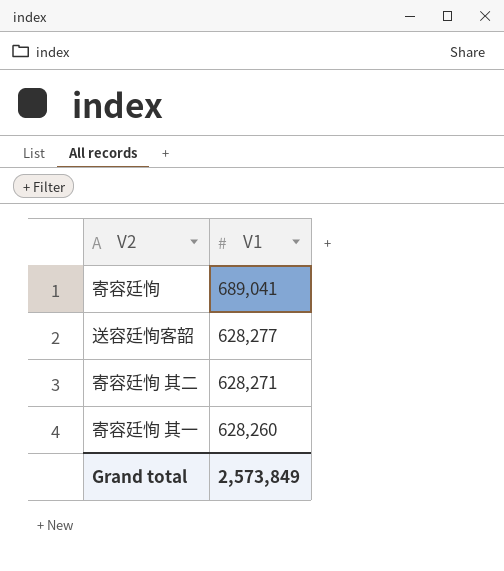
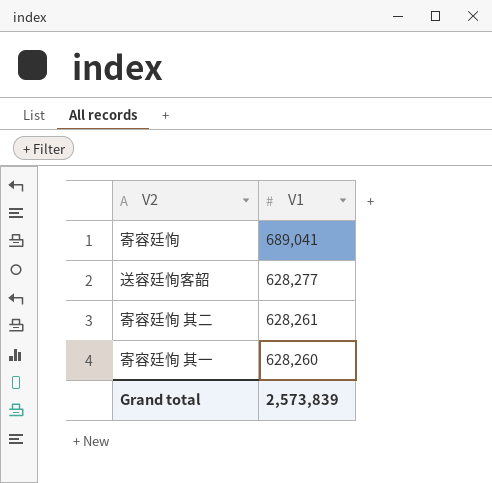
寄容廷恂 其二 | V1: 628,271 -> 628,261
Grand total | V1: 2,573,849 -> 2,573,839

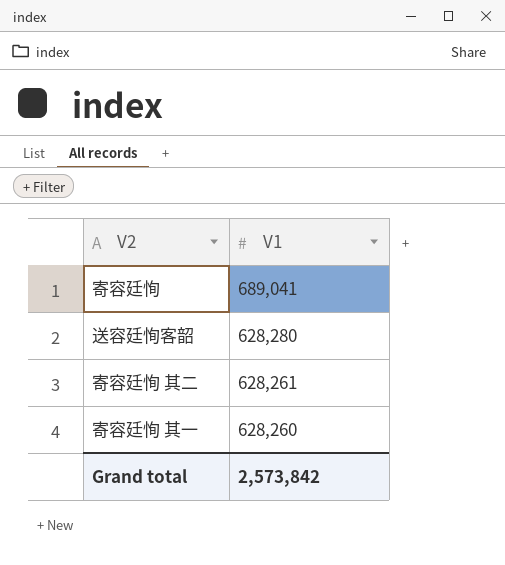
送容廷恂客韶 | V1: 628,277 -> 628,280
Grand total | V1: 2,573,839 -> 2,573,842

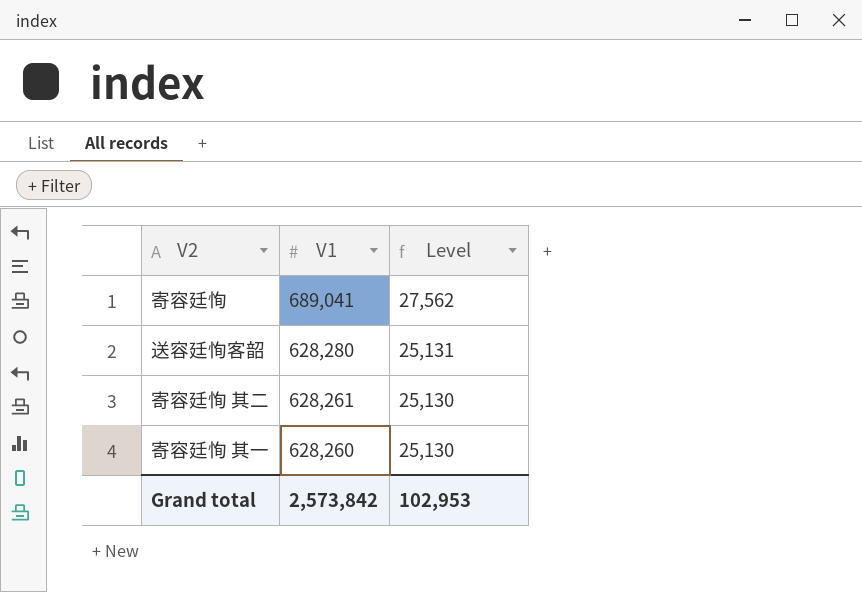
column Level | formula: none -> [V1] * 0.04

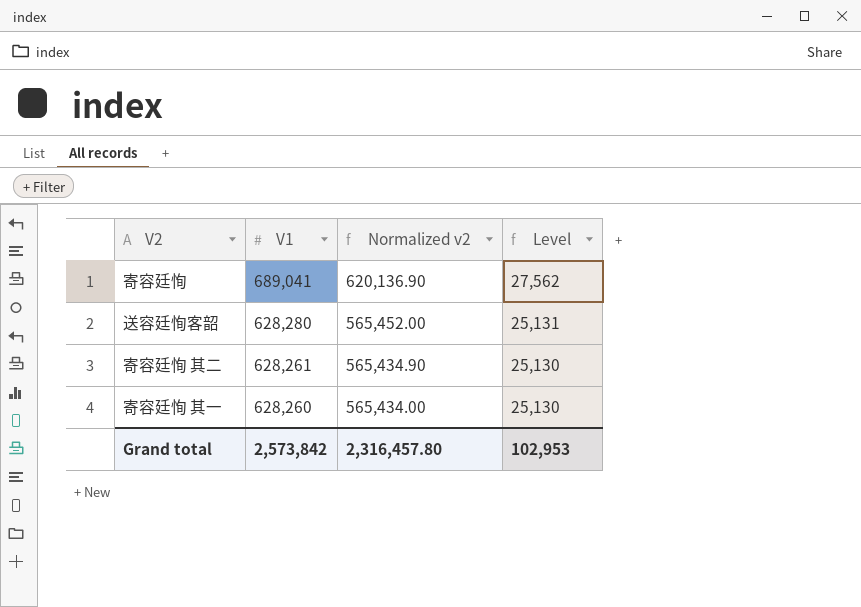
column Normalized v2 | formula: none -> [V1] * 0.9

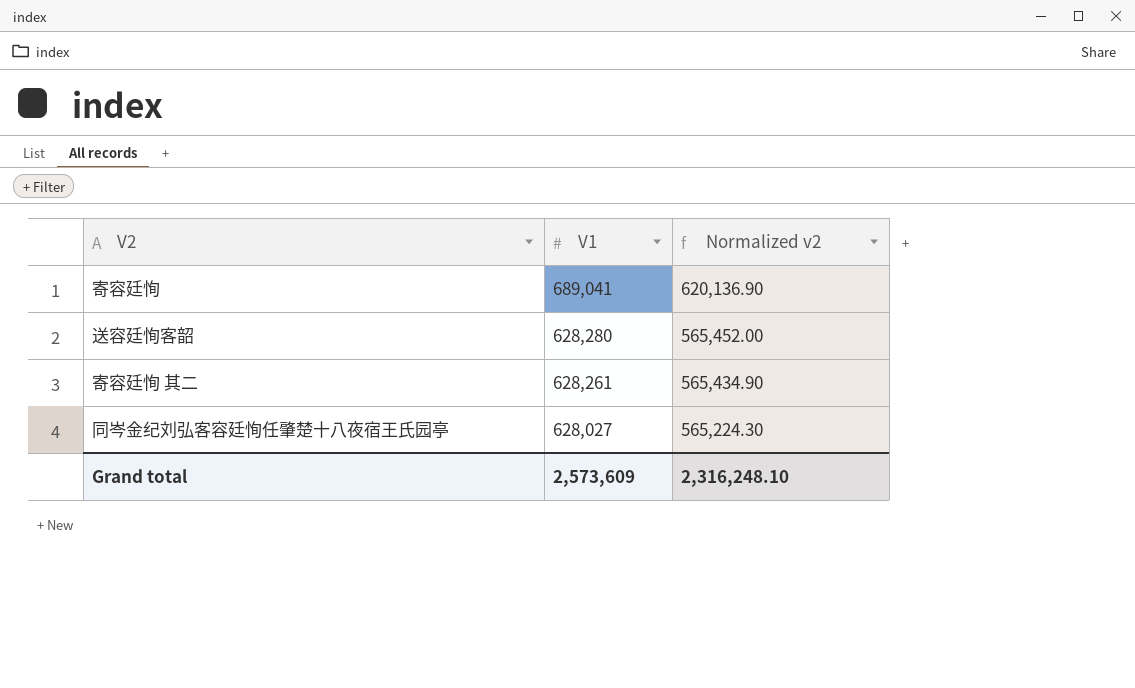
column Level | formula: [V1] * 0.04 -> none
row 寄容廷恂 其一: 628,260 | 565,434.00 | 25,130 -> none
row 同岑金纪刘弘客容廷恂任肇楚十八夜宿王氏园亭: none -> 628,027 | 565,224.30
Grand total | V1: 2,573,842 -> 2,573,609
Grand total | Normalized v2: 2,316,457.80 -> 2,316,248.10

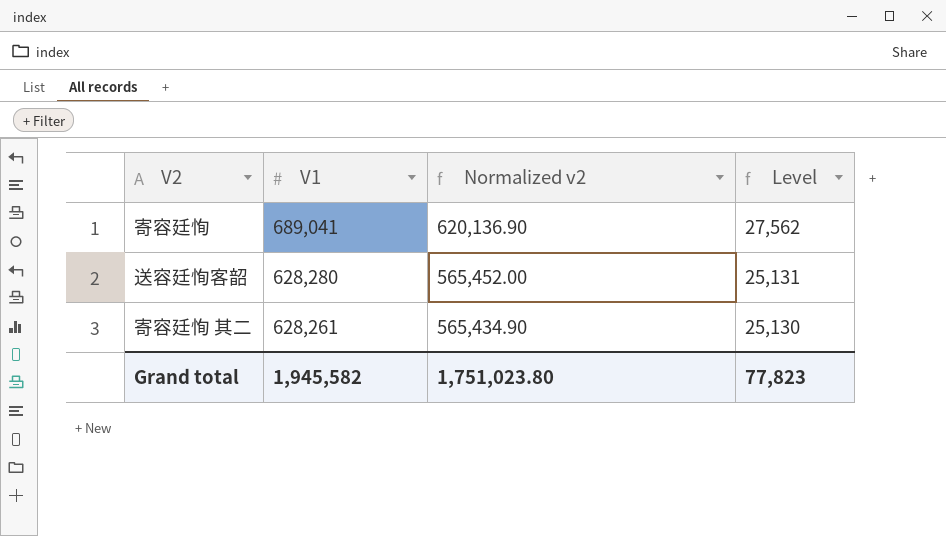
column Level | formula: none -> [V1] * 0.04
row 同岑金纪刘弘客容廷恂任肇楚十八夜宿王氏园亭: 628,027 | 565,224.30 -> none
Grand total | V1: 2,573,609 -> 1,945,582
Grand total | Normalized v2: 2,316,248.10 -> 1,751,023.80

